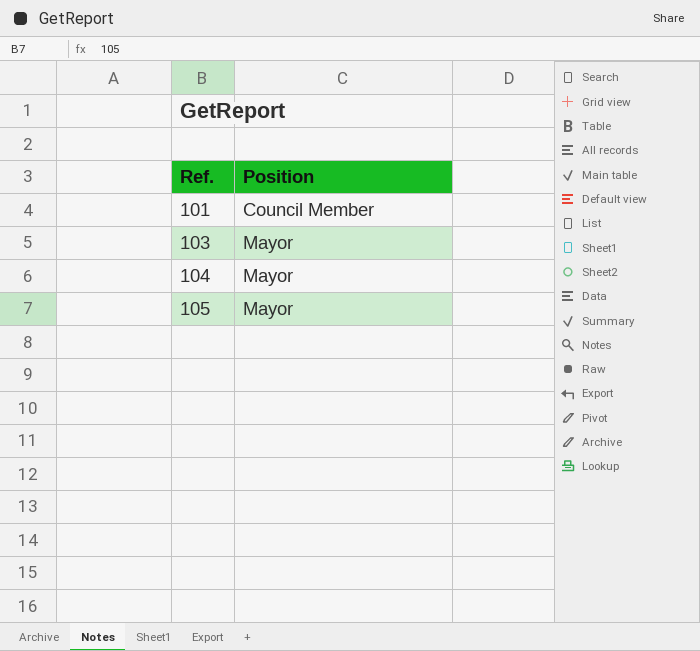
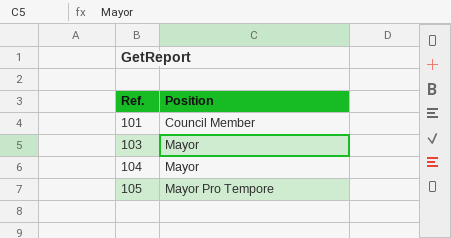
105 | Position: Mayor -> Mayor Pro Tempore

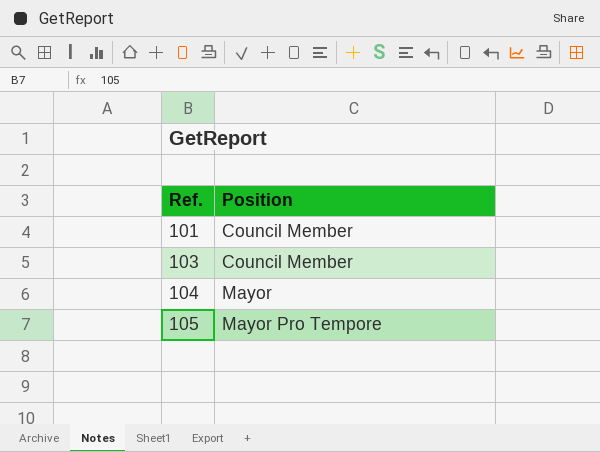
103 | Position: Mayor -> Council Member

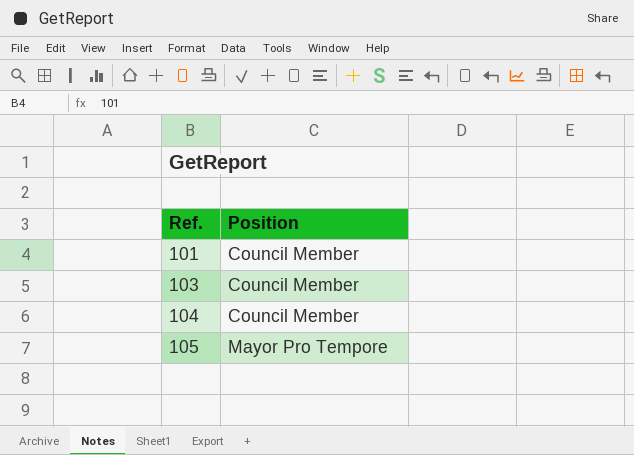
104 | Position: Mayor -> Council Member

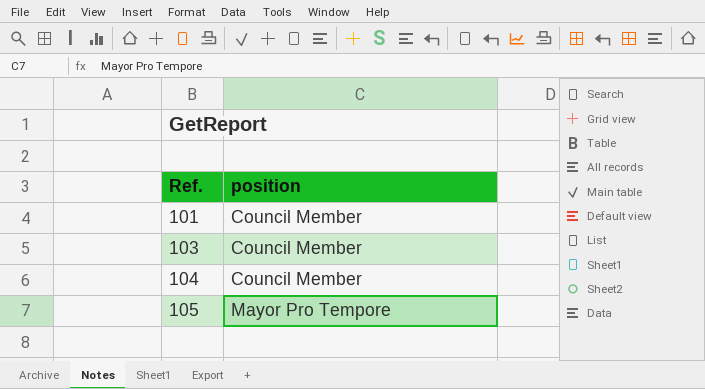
column name: Position -> position

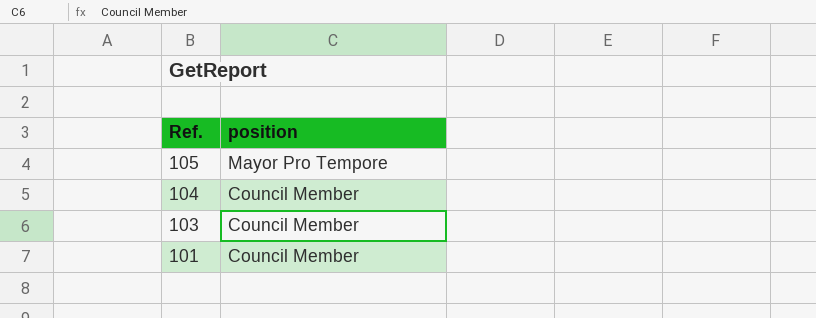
row order: Ref. ascending -> Ref. descending

